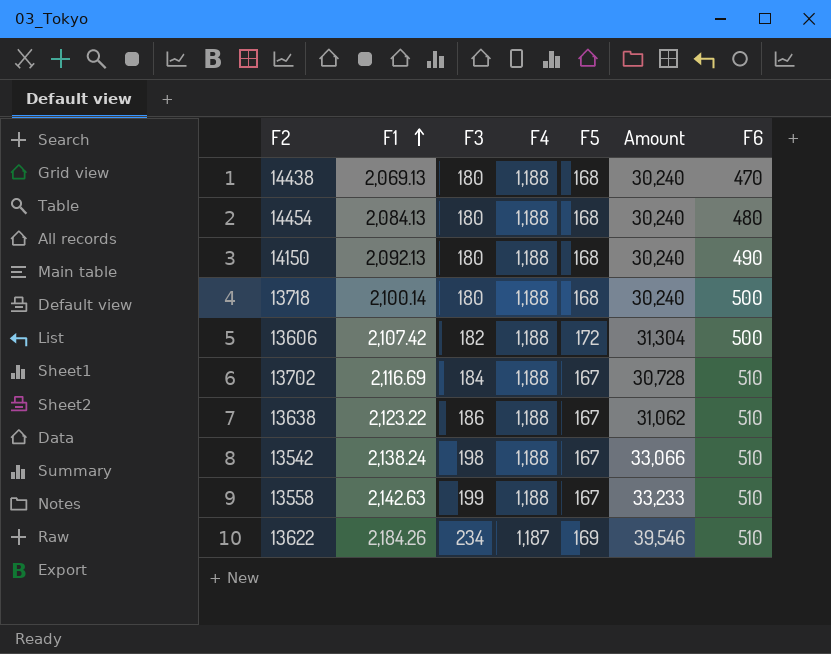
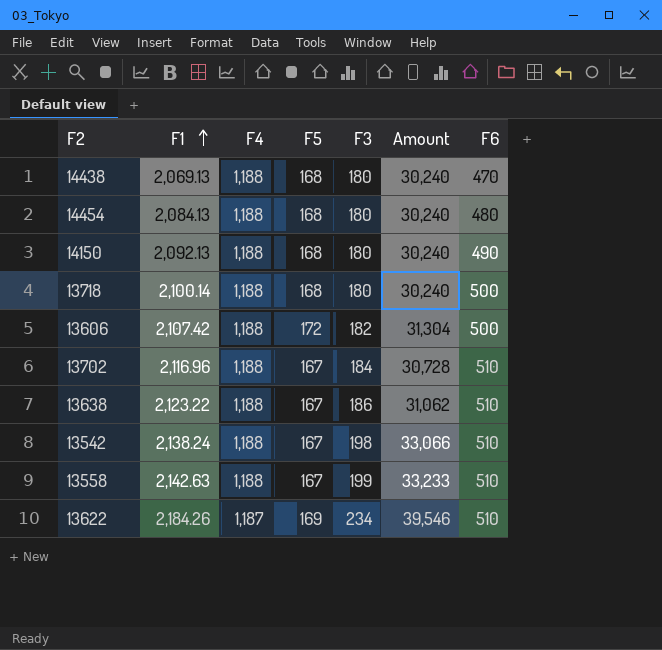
column F3 | position: 3 -> 5
13702 | F1: 2,116.69 -> 2,116.96

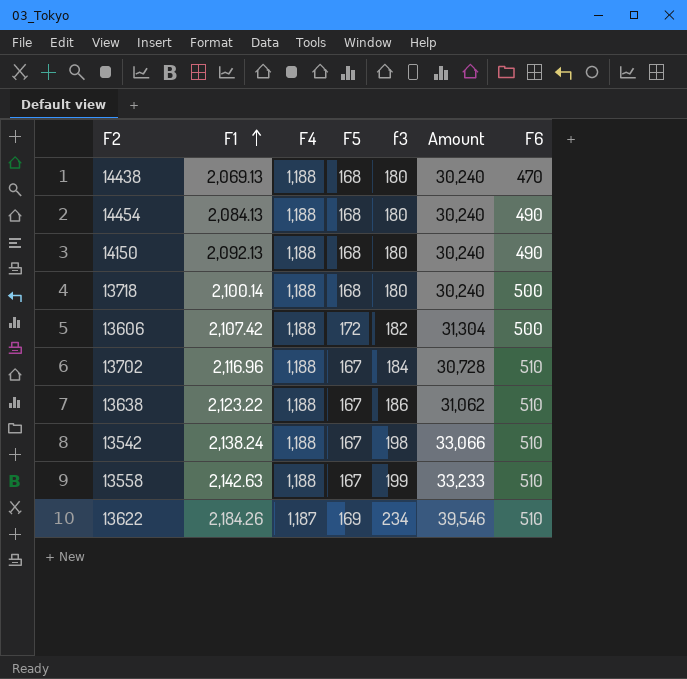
column name: F3 -> f3
14454 | F6: 480 -> 490

